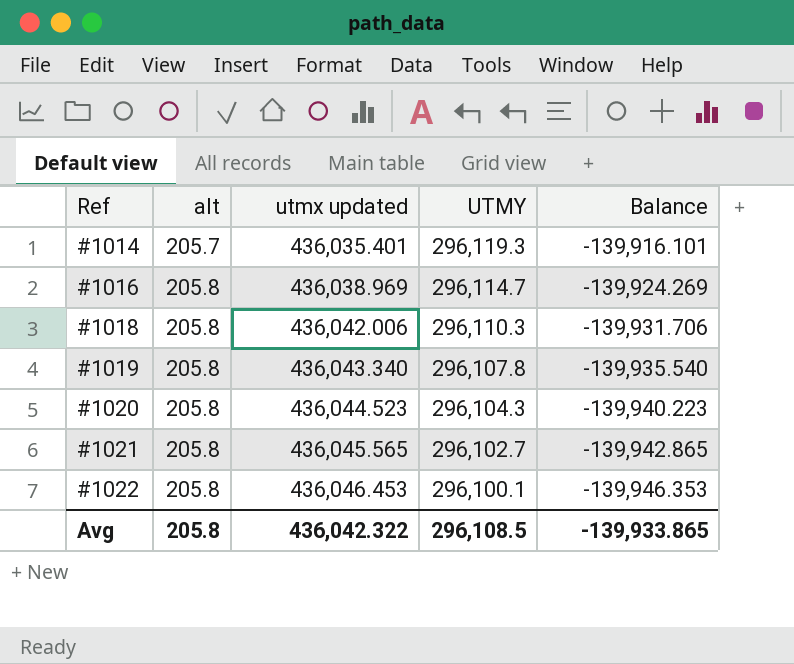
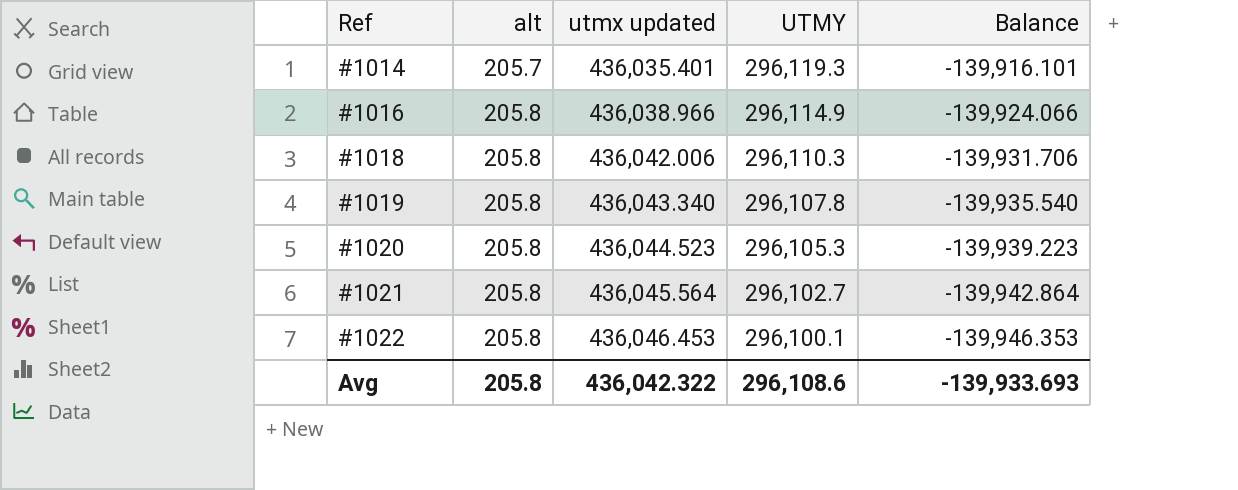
#1016 | utmx updated: 436,038.969 -> 436,038.966
#1016 | UTMY: 296,114.7 -> 296,114.9
#1016 | Balance: -139,924.269 -> -139,924.066
#1020 | UTMY: 296,104.3 -> 296,105.3
#1020 | Balance: -139,940.223 -> -139,939.223
#1021 | utmx updated: 436,045.565 -> 436,045.564
#1021 | Balance: -139,942.865 -> -139,942.864
Avg | UTMY: 296,108.5 -> 296,108.6
Avg | Balance: -139,933.865 -> -139,933.693

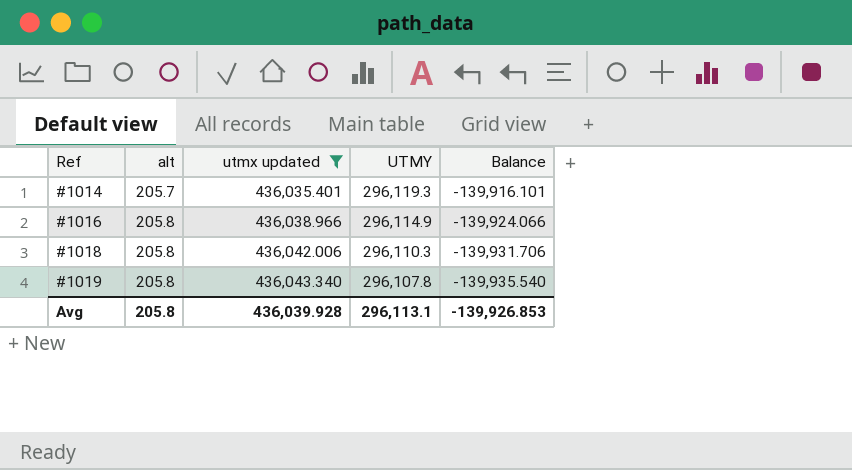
filter: none -> utmx updated <= 436,043.340
Avg | utmx updated: 436,042.322 -> 436,039.928
Avg | UTMY: 296,108.6 -> 296,113.1
Avg | Balance: -139,933.693 -> -139,926.853

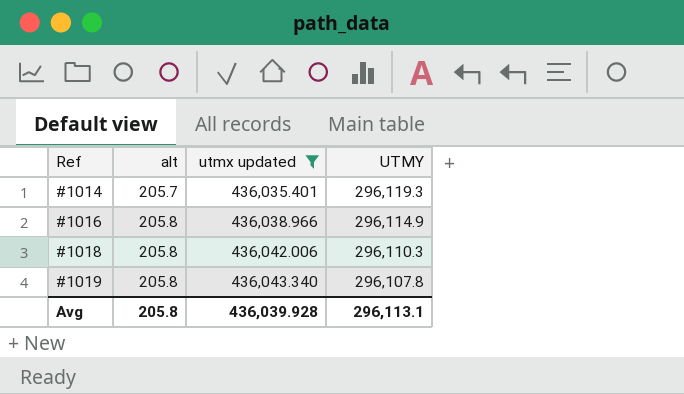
column Balance | formula: [UTMY] - [utmx updated] -> none

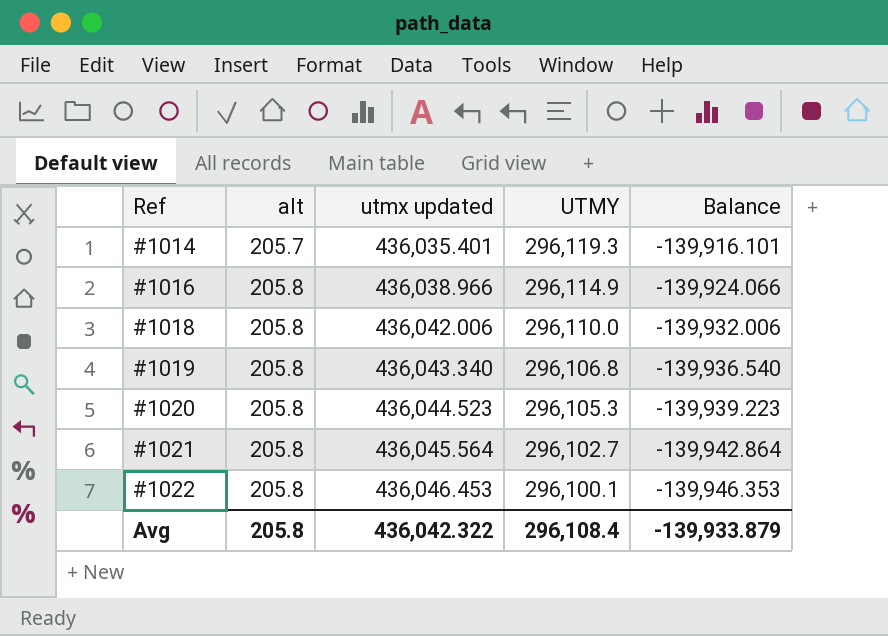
filter: utmx updated <= 436,043.340 -> none
column Balance | formula: none -> [UTMY] - [utmx updated]
#1018 | UTMY: 296,110.3 -> 296,110.0
#1019 | UTMY: 296,107.8 -> 296,106.8
Avg | utmx updated: 436,039.928 -> 436,042.322
Avg | UTMY: 296,113.1 -> 296,108.4

